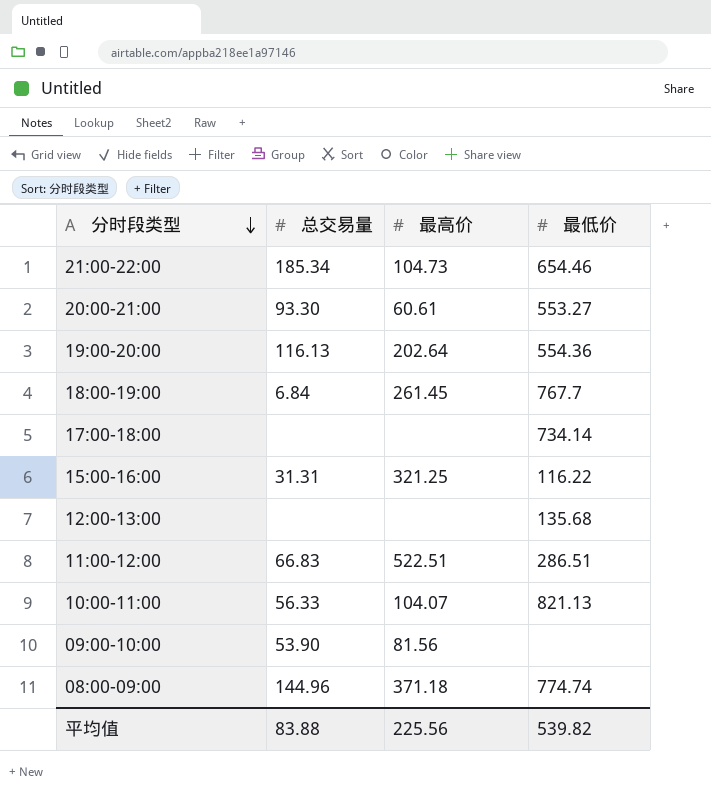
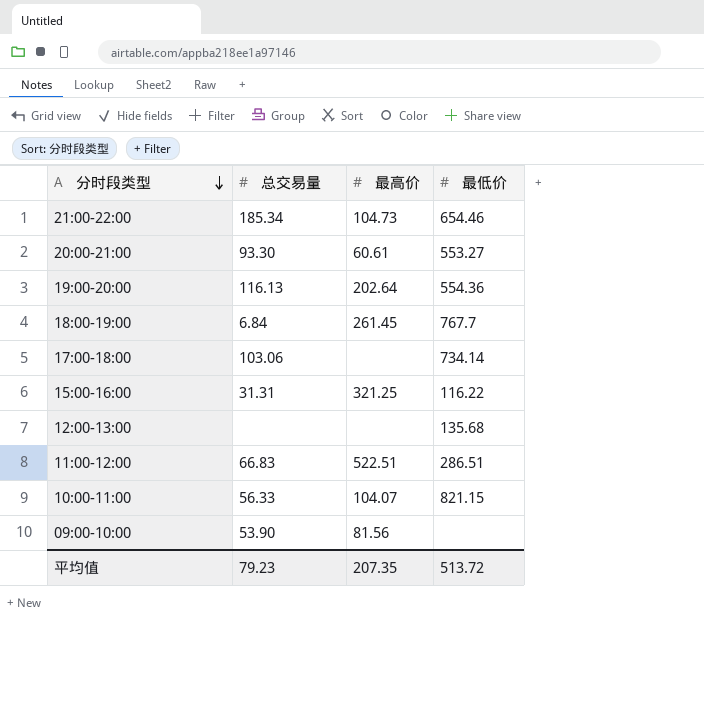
row 08:00-09:00: 144.96 | 371.18 | 774.74 -> none
17:00-18:00 | 总交易量: none -> 103.06
10:00-11:00 | 最低价: 821.13 -> 821.15
平均值 | 总交易量: 83.88 -> 79.23
平均值 | 最高价: 225.56 -> 207.35
平均值 | 最低价: 539.82 -> 513.72

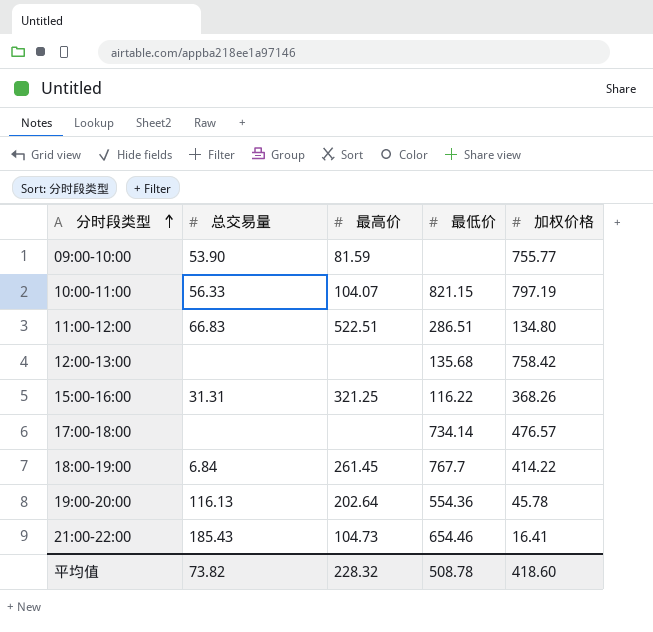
row order: 分时段类型 descending -> 分时段类型 ascending
column 加权价格 | position: none -> 5
row 20:00-21:00: 93.30 | 60.61 | 553.27 -> none
09:00-10:00 | 最高价: 81.56 -> 81.59
17:00-18:00 | 总交易量: 103.06 -> none
21:00-22:00 | 总交易量: 185.34 -> 185.43
平均值 | 总交易量: 79.23 -> 73.82
平均值 | 最高价: 207.35 -> 228.32
平均值 | 最低价: 513.72 -> 508.78

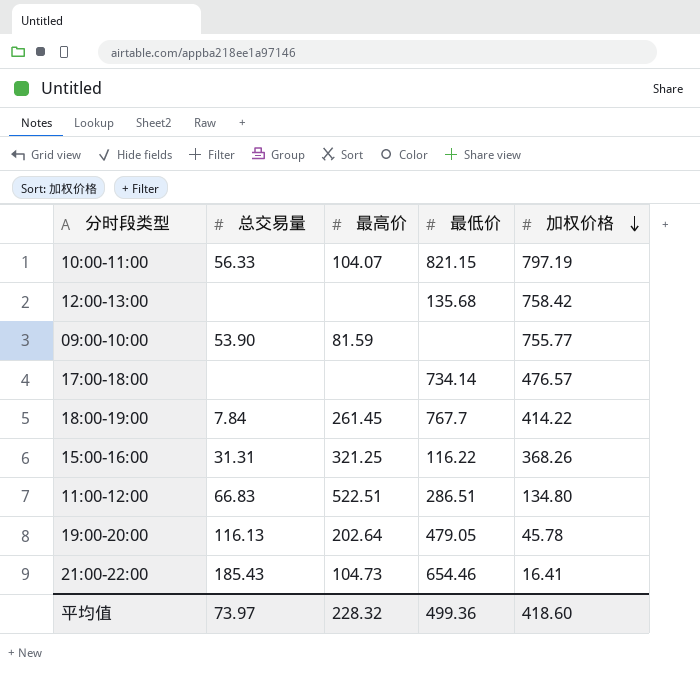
row order: 分时段类型 ascending -> 加权价格 descending
18:00-19:00 | 总交易量: 6.84 -> 7.84
19:00-20:00 | 最低价: 554.36 -> 479.05
平均值 | 总交易量: 73.82 -> 73.97
平均值 | 最低价: 508.78 -> 499.36

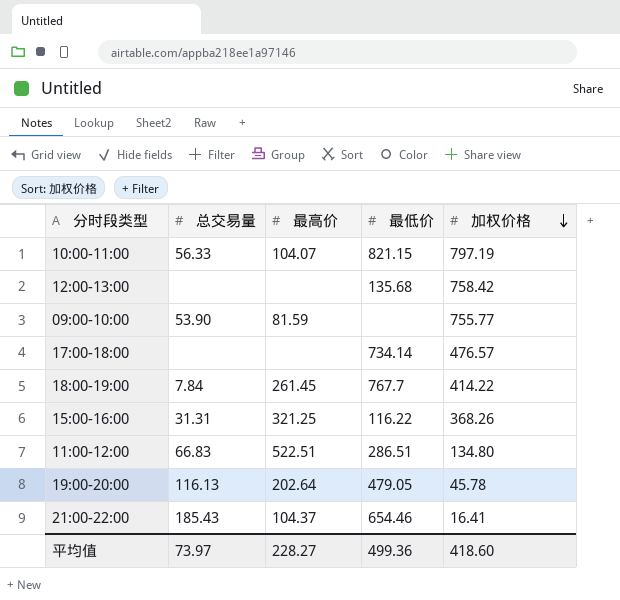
21:00-22:00 | 最高价: 104.73 -> 104.37
平均值 | 最高价: 228.32 -> 228.27

